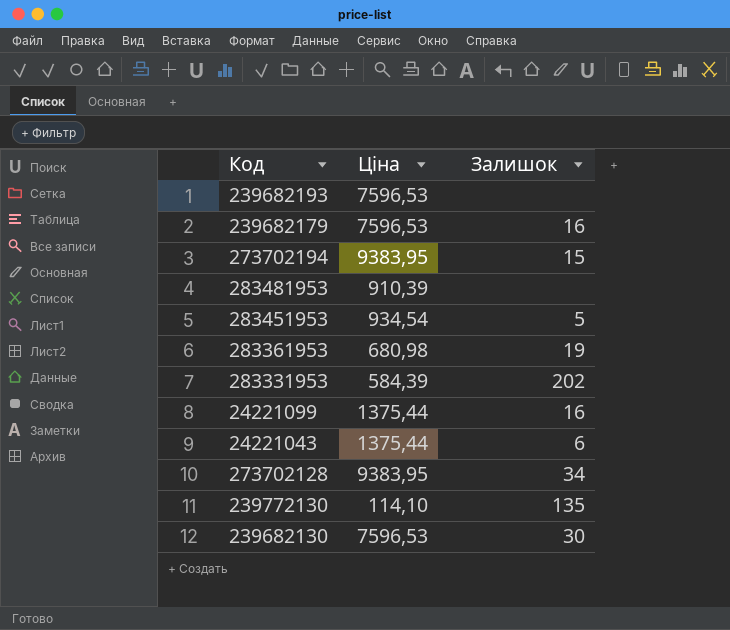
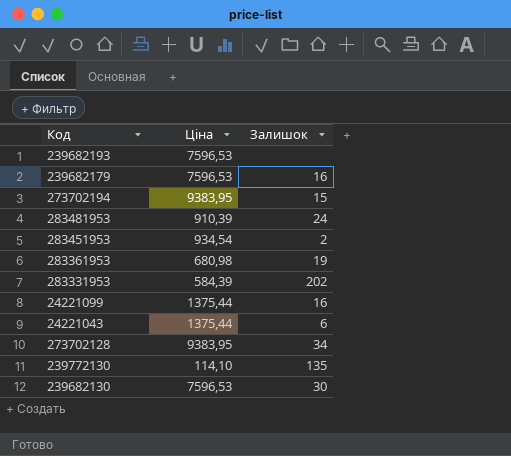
283481953 | Залишок: none -> 24
283451953 | Залишок: 5 -> 2

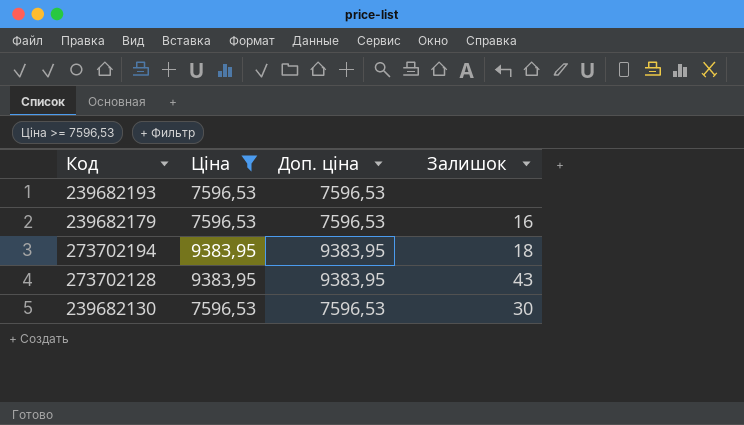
filter: none -> Ціна >= 7596,53
column Доп. ціна | position: none -> 3
273702194 | Залишок: 15 -> 18
273702128 | Залишок: 34 -> 43

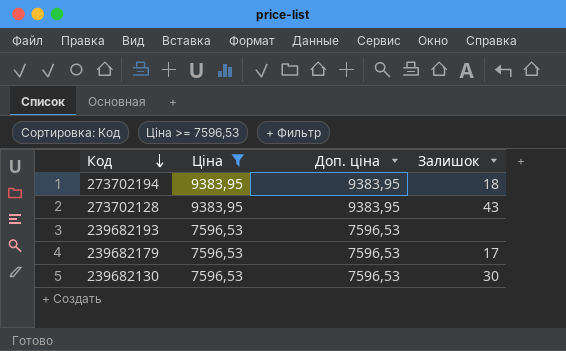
row order: none -> Код descending
239682179 | Залишок: 16 -> 17

